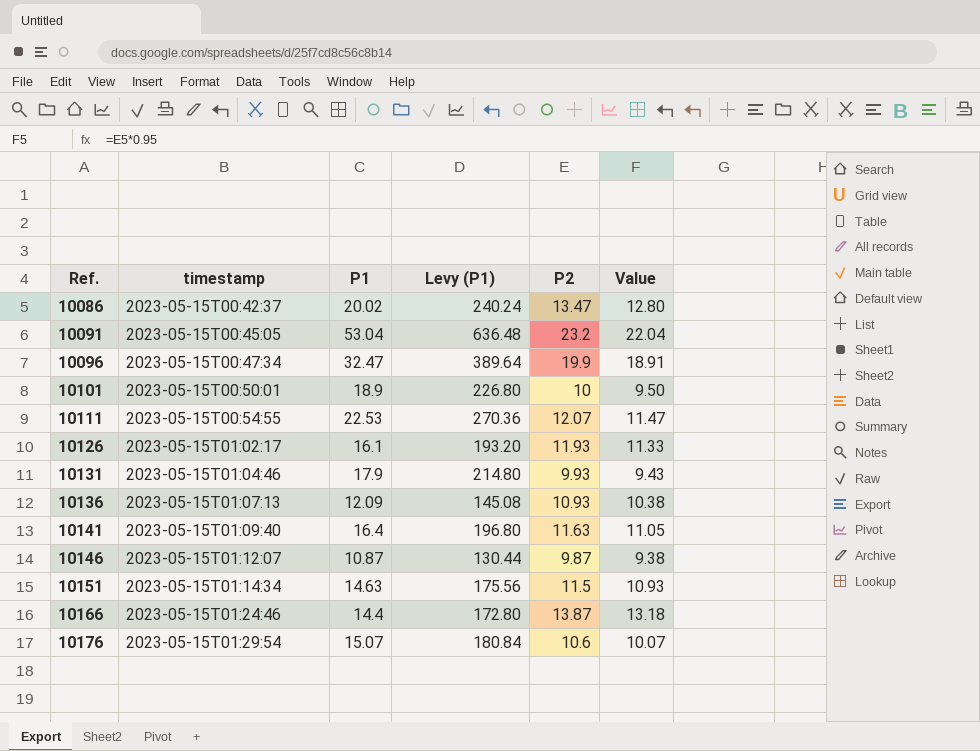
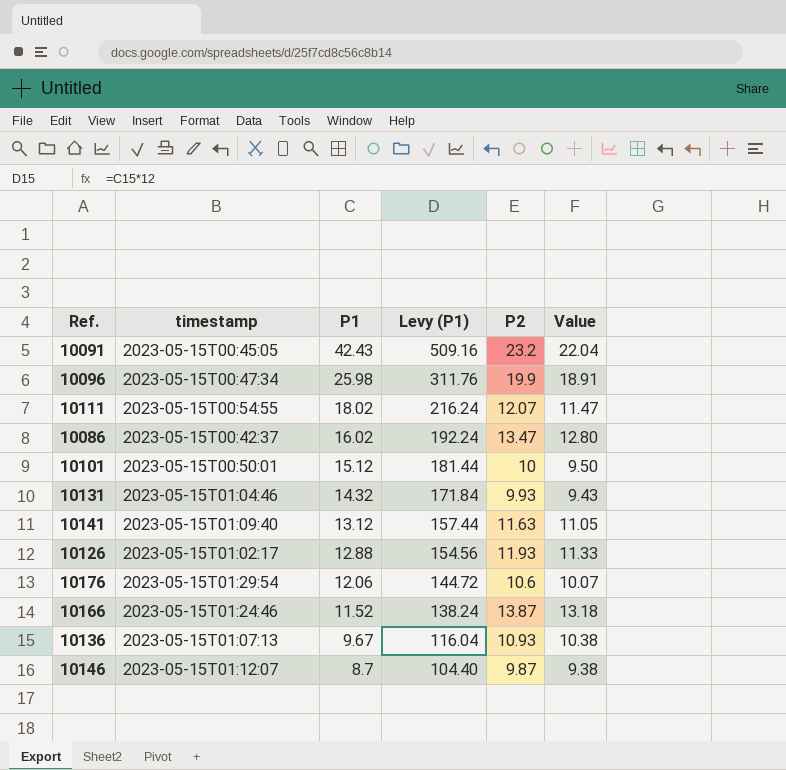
row order: Ref. ascending -> P1 descending
row 10151: 2023-05-15T01:14:34 | 14.63 | 175.56 | 11.5 | 10.93 -> none
10091 | P1: 53.04 -> 42.43
10091 | Levy (P1): 636.48 -> 509.16
10096 | P1: 32.47 -> 25.98
10096 | Levy (P1): 389.64 -> 311.76
10111 | P1: 22.53 -> 18.02
10111 | Levy (P1): 270.36 -> 216.24
10086 | P1: 20.02 -> 16.02
10086 | Levy (P1): 240.24 -> 192.24
10101 | P1: 18.9 -> 15.12
10101 | Levy (P1): 226.80 -> 181.44
10131 | P1: 17.9 -> 14.32
10131 | Levy (P1): 214.80 -> 171.84
10141 | P1: 16.4 -> 13.12
10141 | Levy (P1): 196.80 -> 157.44
10126 | P1: 16.1 -> 12.88
10126 | Levy (P1): 193.20 -> 154.56
10176 | P1: 15.07 -> 12.06
10176 | Levy (P1): 180.84 -> 144.72
10166 | P1: 14.4 -> 11.52
10166 | Levy (P1): 172.80 -> 138.24
10136 | P1: 12.09 -> 9.67
10136 | Levy (P1): 145.08 -> 116.04
10146 | P1: 10.87 -> 8.7
10146 | Levy (P1): 130.44 -> 104.40

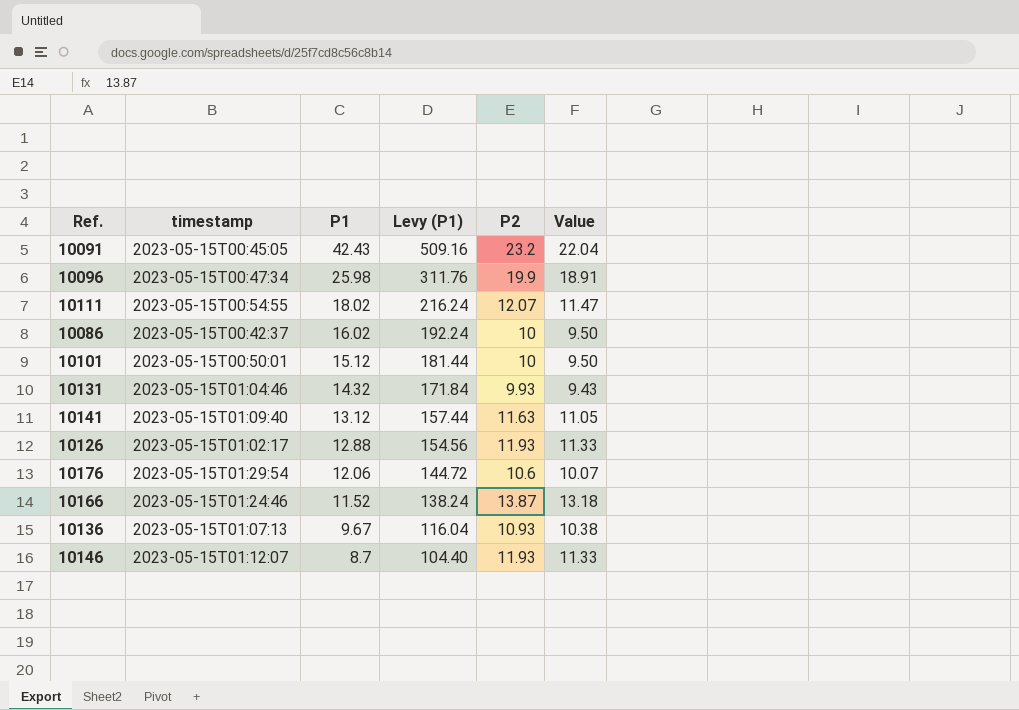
10086 | P2: 13.47 -> 10
10086 | Value: 12.80 -> 9.50
10146 | P2: 9.87 -> 11.93
10146 | Value: 9.38 -> 11.33

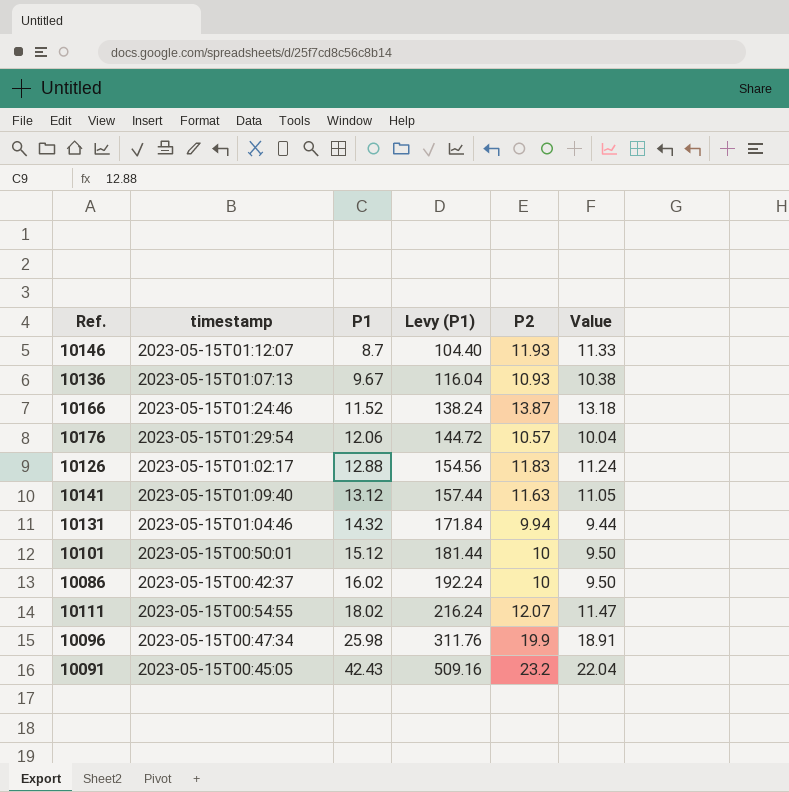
row order: P1 descending -> P1 ascending
10176 | P2: 10.6 -> 10.57
10176 | Value: 10.07 -> 10.04
10126 | P2: 11.93 -> 11.83
10126 | Value: 11.33 -> 11.24
10131 | P2: 9.93 -> 9.94
10131 | Value: 9.43 -> 9.44

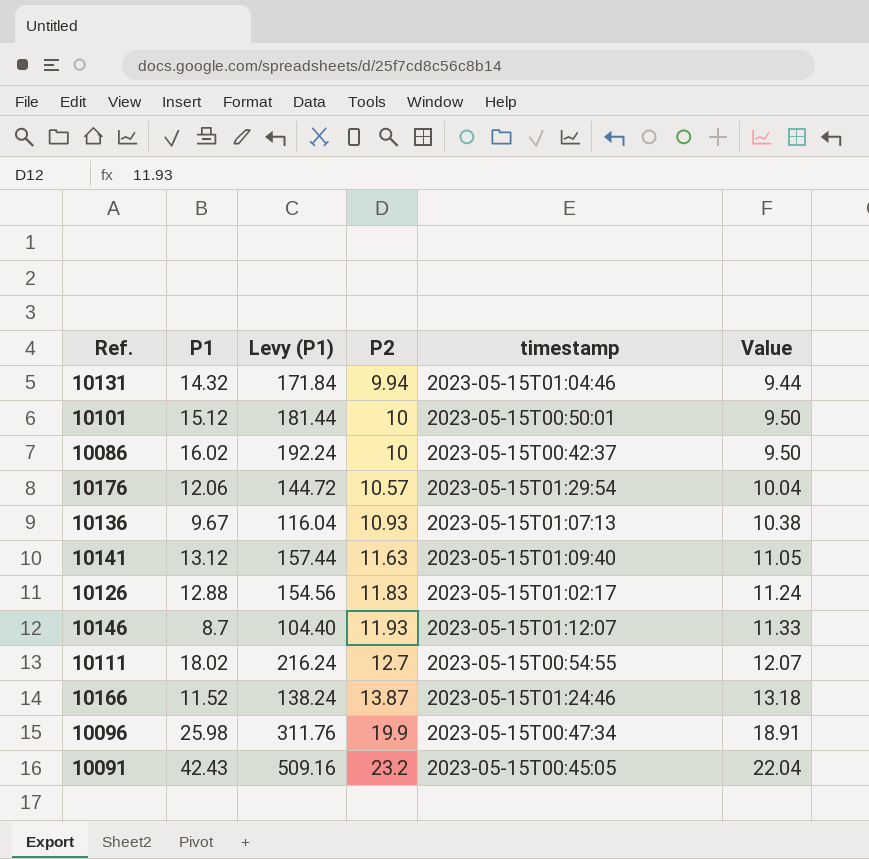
row order: P1 ascending -> P2 ascending
column timestamp | position: 2 -> 5
10111 | P2: 12.07 -> 12.7
10111 | Value: 11.47 -> 12.07

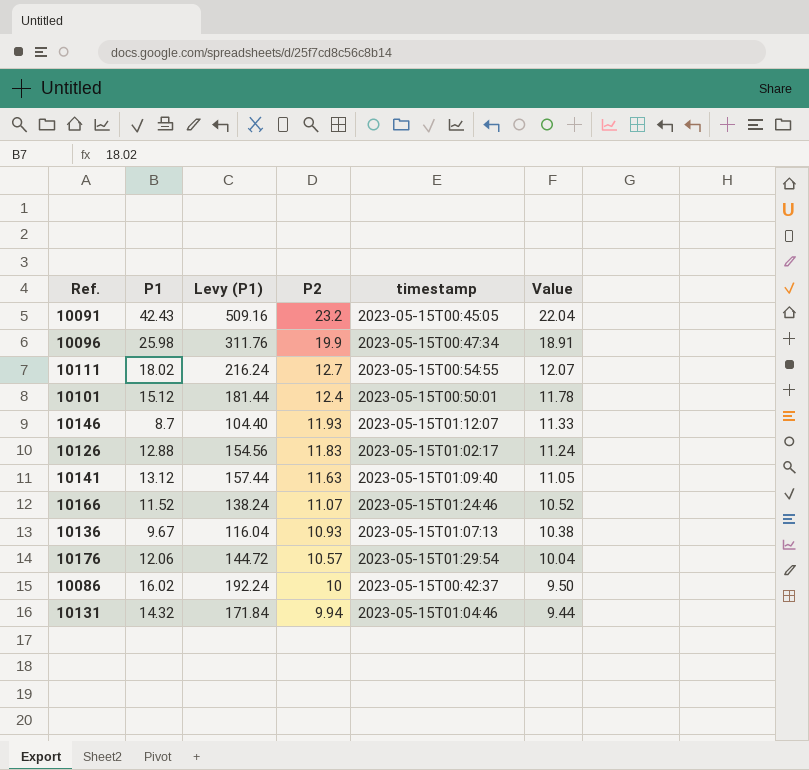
row order: P2 ascending -> P2 descending
10101 | P2: 10 -> 12.4
10101 | Value: 9.50 -> 11.78
10166 | P2: 13.87 -> 11.07
10166 | Value: 13.18 -> 10.52

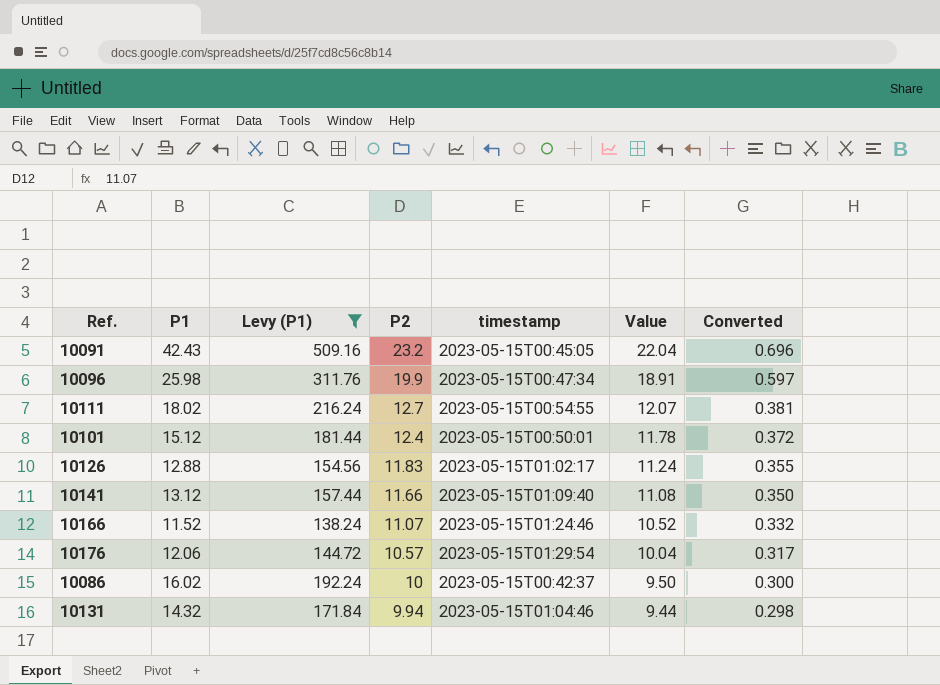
filter: none -> Levy (P1) >= 138.24
column Converted | formula: none -> [P2] * 0.03
10141 | P2: 11.63 -> 11.66
10141 | Value: 11.05 -> 11.08

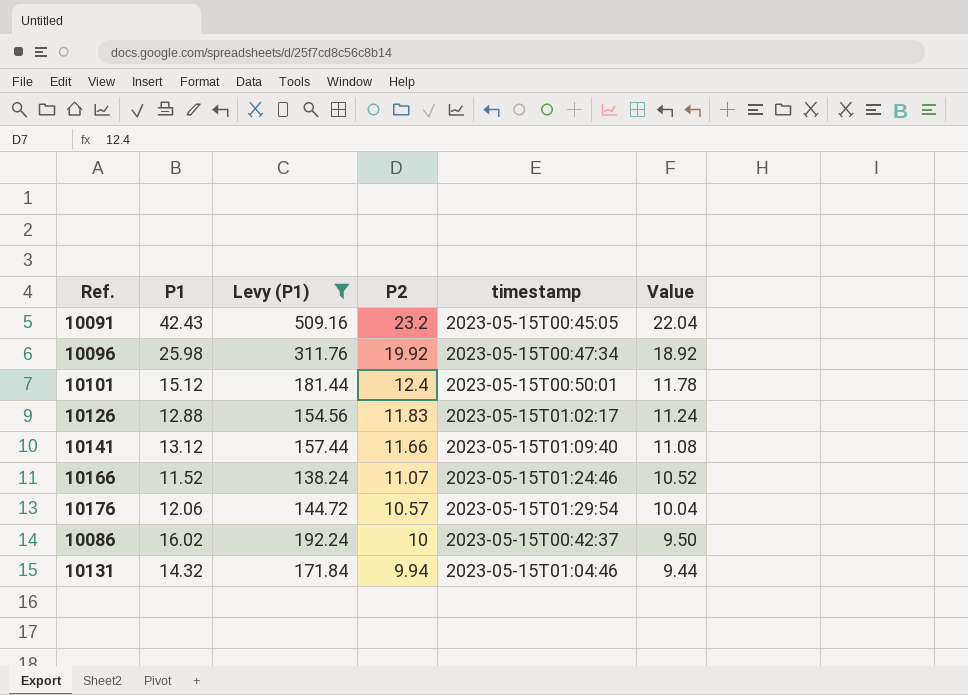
column Converted | formula: [P2] * 0.03 -> none
row 10111: 18.02 | 216.24 | 12.7 | 2023-05-15T00:54:55 | 12.07 | 0.381 -> none
10096 | P2: 19.9 -> 19.92
10096 | Value: 18.91 -> 18.92

